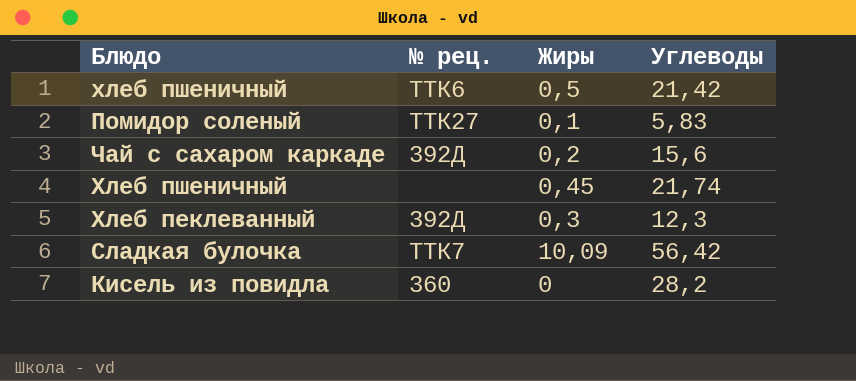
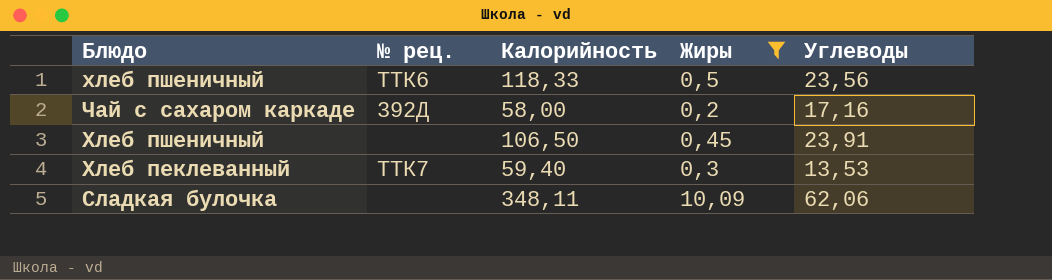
filter: none -> Жиры >= 0,2
column Калорийность | position: none -> 3
хлеб пшеничный | Углеводы: 21,42 -> 23,56
Чай с сахаром каркаде | Углеводы: 15,6 -> 17,16
Хлеб пшеничный | Углеводы: 21,74 -> 23,91
Хлеб пеклеванный | № рец.: 392Д -> ТТК7
Хлеб пеклеванный | Углеводы: 12,3 -> 13,53
Сладкая булочка | № рец.: ТТК7 -> none
Сладкая булочка | Углеводы: 56,42 -> 62,06

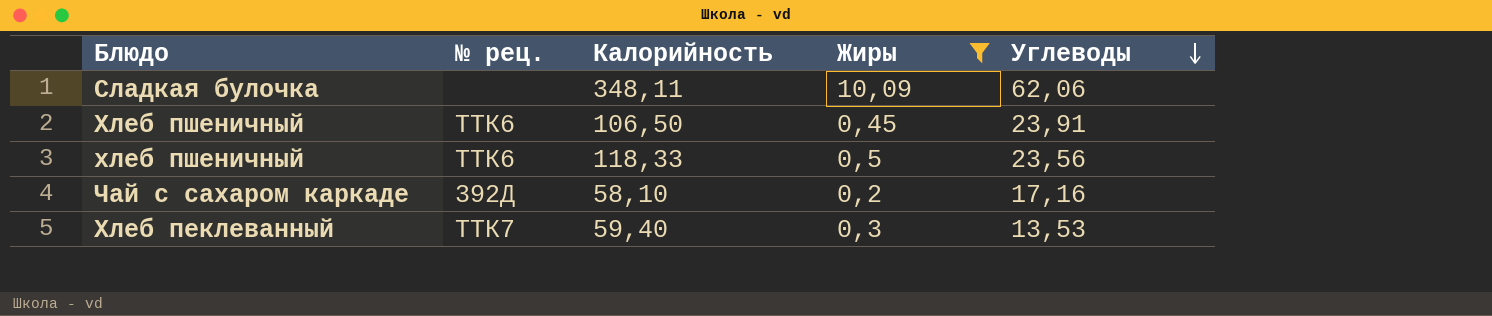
row order: none -> Углеводы descending
Хлеб пшеничный | № рец.: none -> ТТК6
Чай с сахаром каркаде | Калорийность: 58,00 -> 58,10

